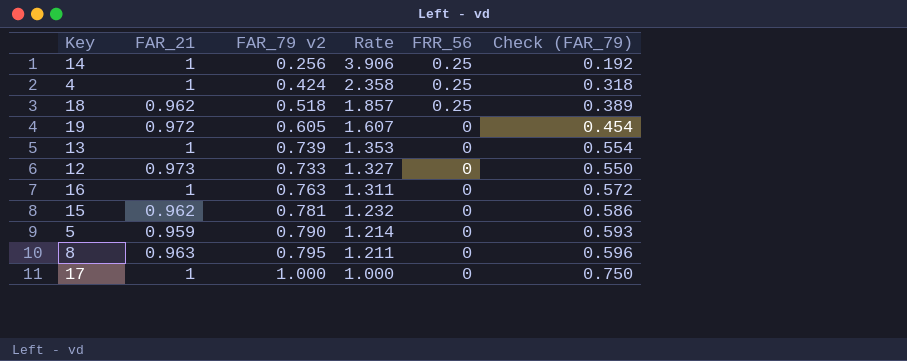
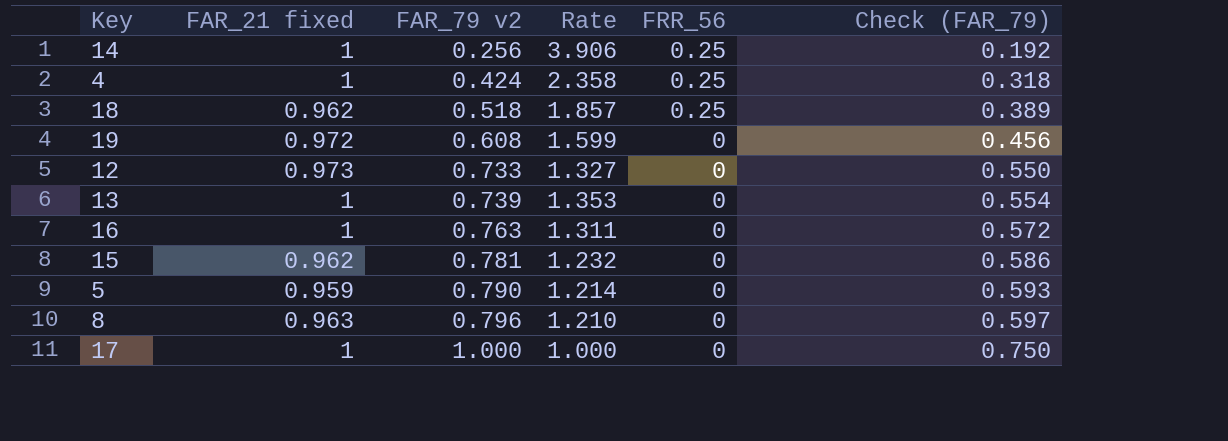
row order: Rate descending -> FAR_79 v2 ascending
column name: FAR_21 -> FAR_21 fixed
19 | FAR_79 v2: 0.605 -> 0.608
19 | Rate: 1.607 -> 1.599
19 | Check (FAR_79): 0.454 -> 0.456
8 | FAR_79 v2: 0.795 -> 0.796
8 | Rate: 1.211 -> 1.210
8 | Check (FAR_79): 0.596 -> 0.597

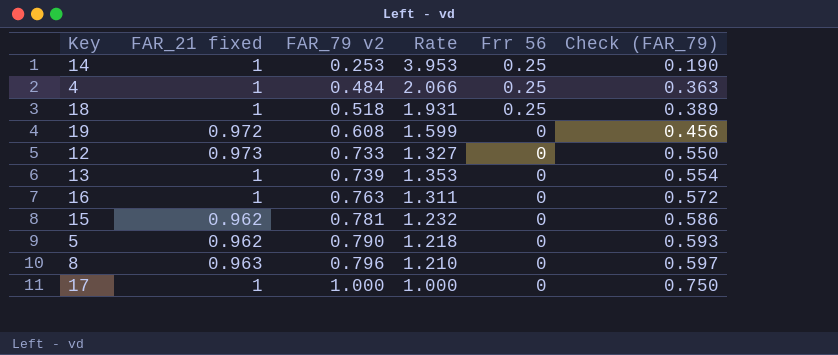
column name: FRR_56 -> Frr 56
14 | FAR_79 v2: 0.256 -> 0.253
14 | Rate: 3.906 -> 3.953
14 | Check (FAR_79): 0.192 -> 0.190
4 | FAR_79 v2: 0.424 -> 0.484
4 | Rate: 2.358 -> 2.066
4 | Check (FAR_79): 0.318 -> 0.363
18 | FAR_21 fixed: 0.962 -> 1
18 | Rate: 1.857 -> 1.931
5 | FAR_21 fixed: 0.959 -> 0.962
5 | Rate: 1.214 -> 1.218

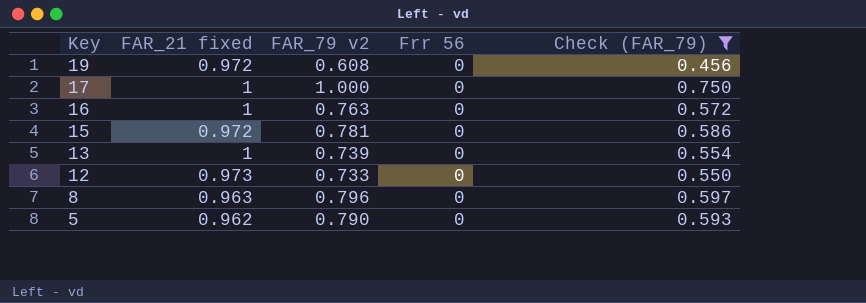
filter: none -> Check (FAR_79) >= 0.456
row order: FAR_79 v2 ascending -> Key descending
column Rate | formula: [FAR_21 fixed] / [FAR_79 v2] -> none
15 | FAR_21 fixed: 0.962 -> 0.972

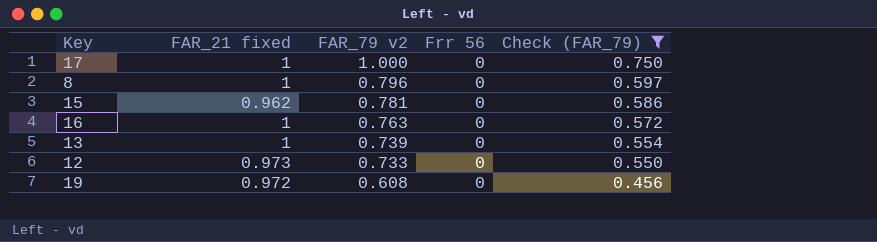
row order: Key descending -> FAR_79 v2 descending
row 5: 0.962 | 0.790 | 0 | 0.593 -> none
8 | FAR_21 fixed: 0.963 -> 1
15 | FAR_21 fixed: 0.972 -> 0.962

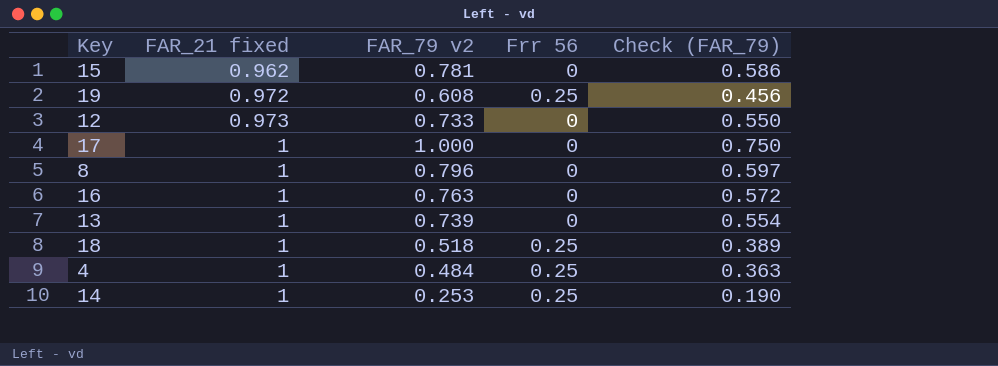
filter: Check (FAR_79) >= 0.456 -> none
row order: FAR_79 v2 descending -> FAR_21 fixed ascending
19 | Frr 56: 0 -> 0.25

